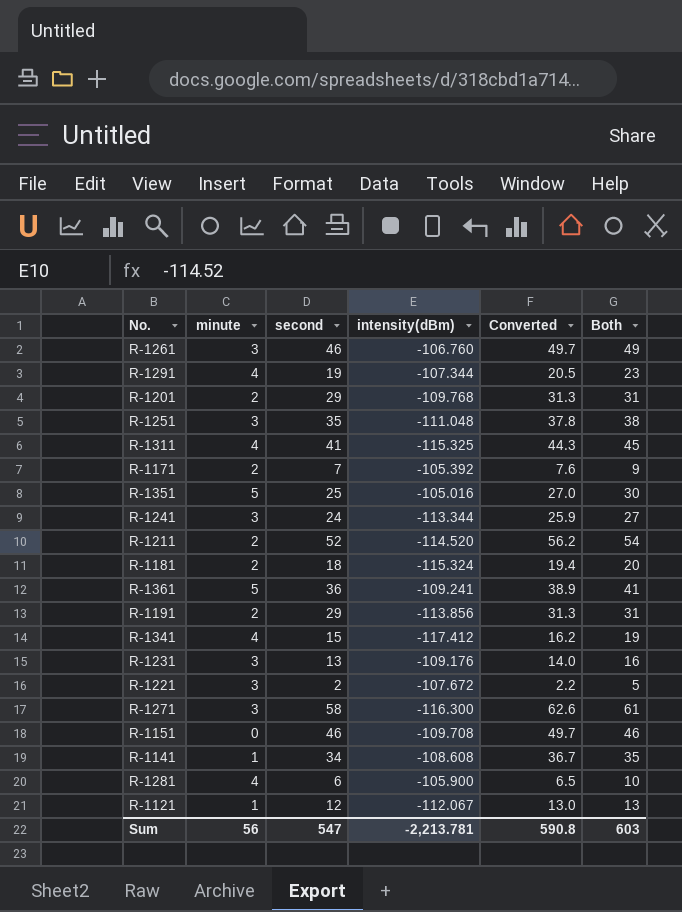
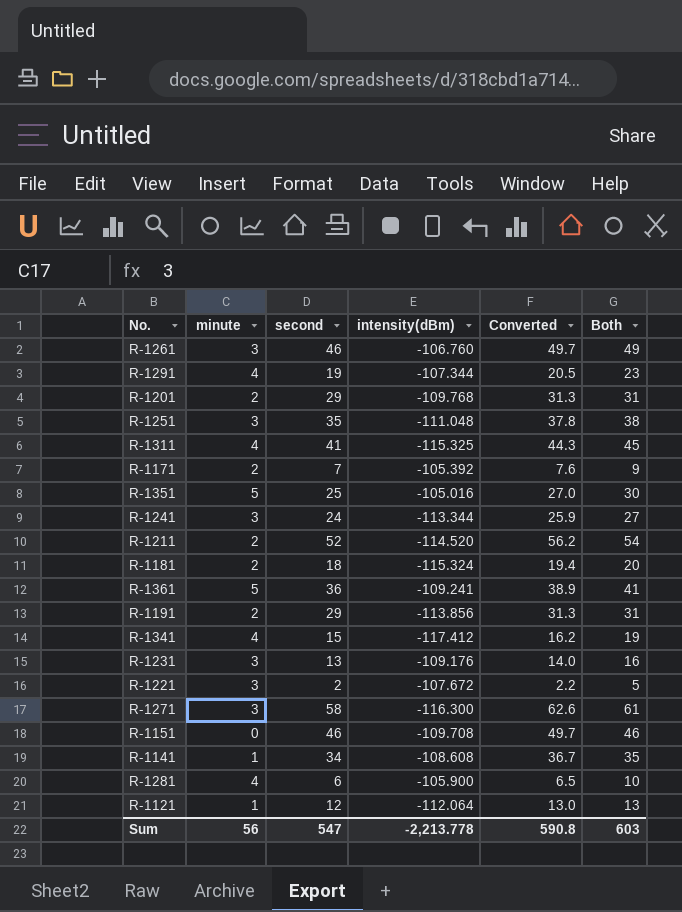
R-1121 | intensity(dBm): -112.067 -> -112.064
Sum | intensity(dBm): -2,213.781 -> -2,213.778

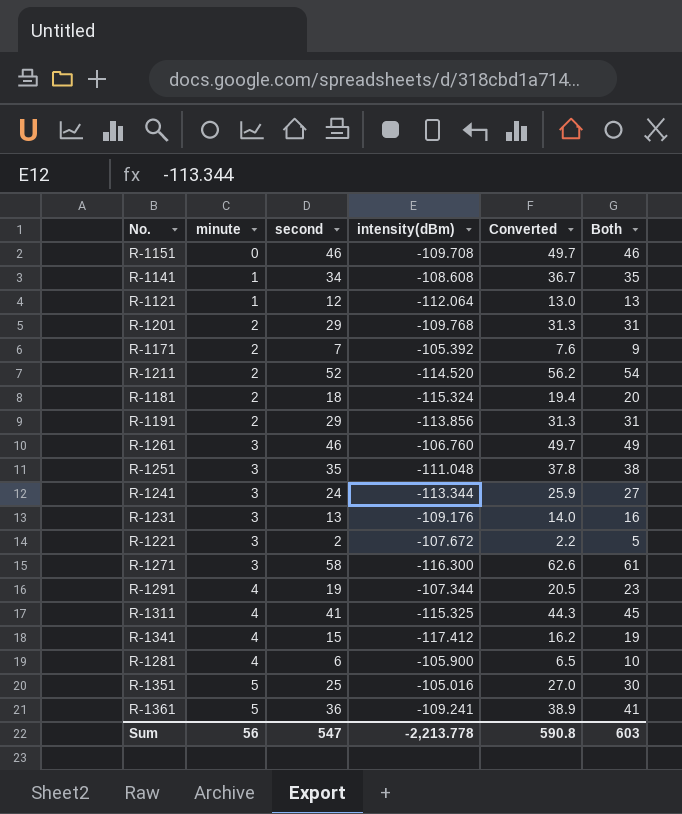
row order: none -> minute ascending

